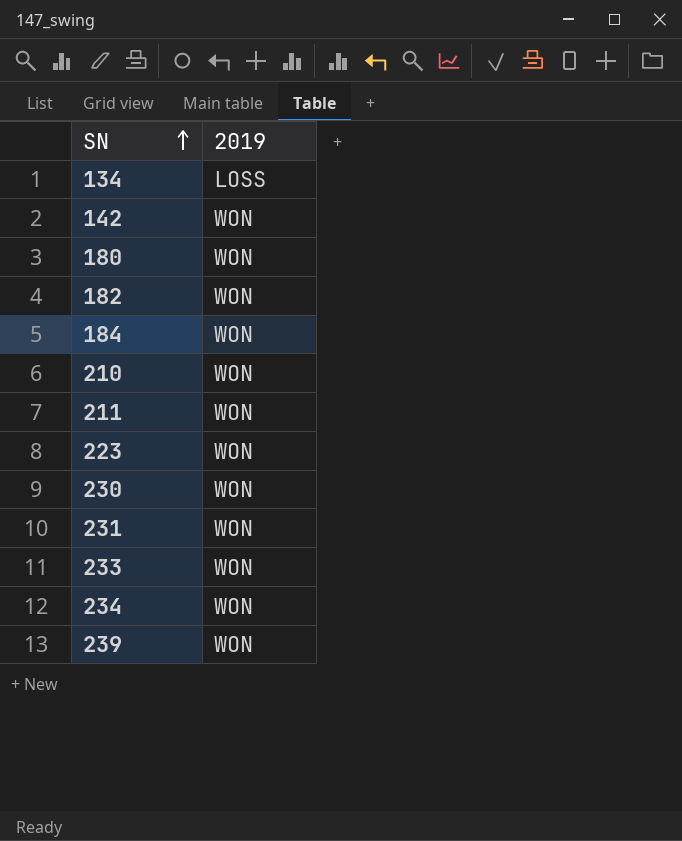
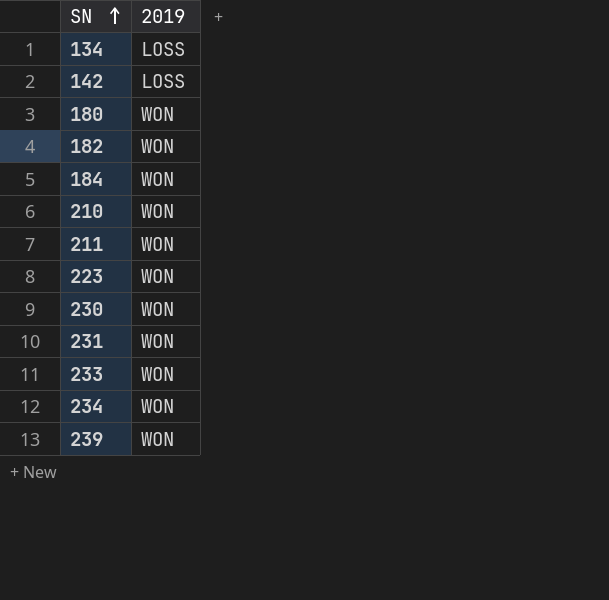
142 | 2019: WON -> LOSS

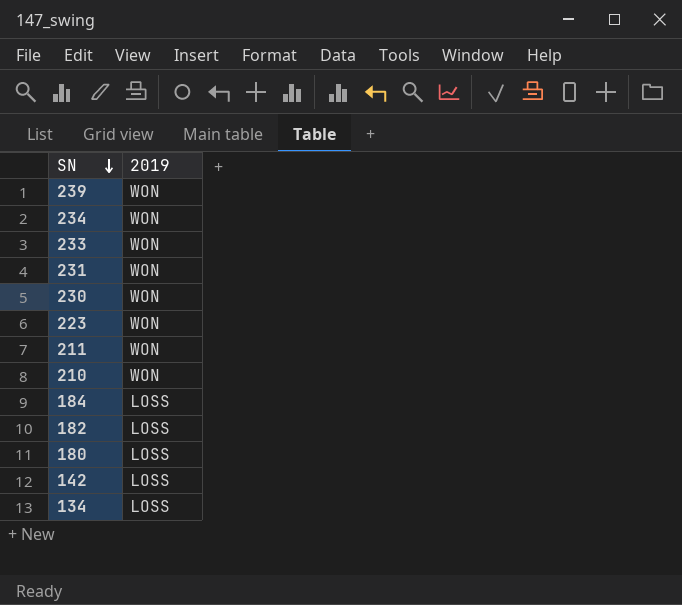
row order: SN ascending -> SN descending
184 | 2019: WON -> LOSS
182 | 2019: WON -> LOSS
180 | 2019: WON -> LOSS

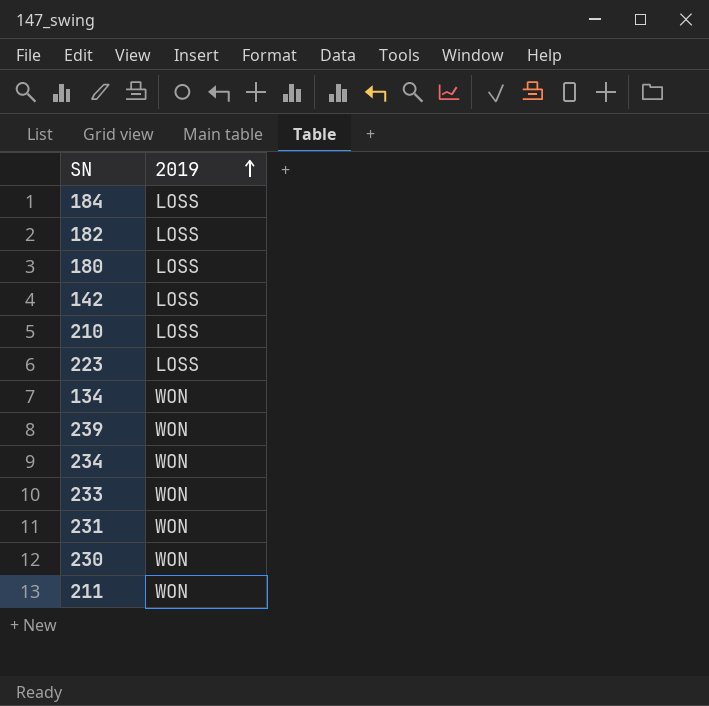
row order: SN descending -> 2019 ascending
210 | 2019: WON -> LOSS
223 | 2019: WON -> LOSS
134 | 2019: LOSS -> WON

